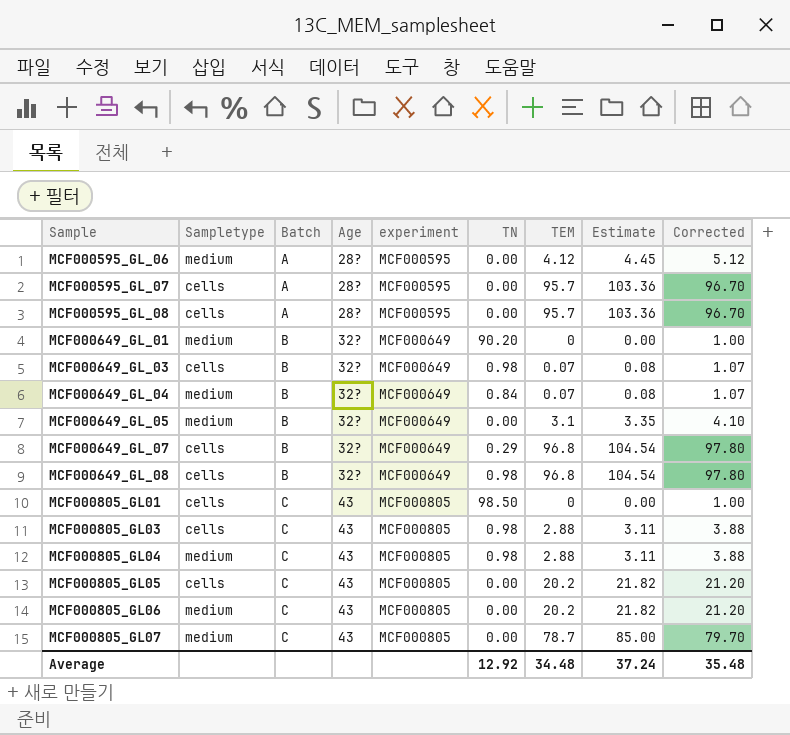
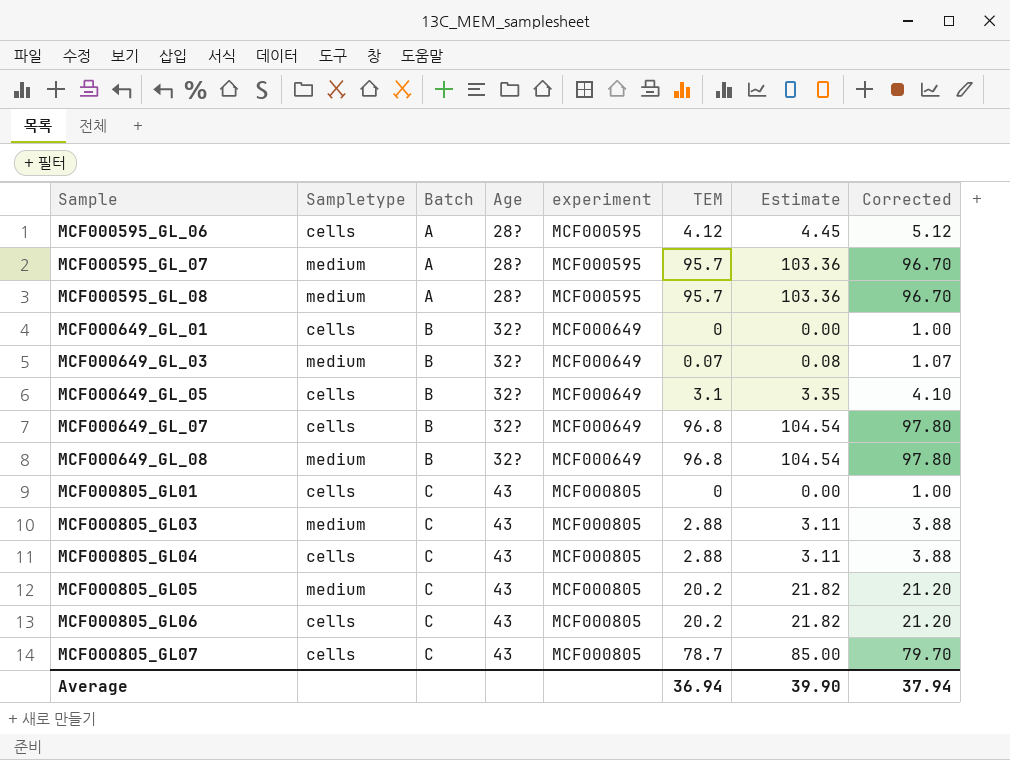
column TN | position: 6 -> none
row MCF000649_GL_04: medium | B | 32? | MCF000649 | 0.84 | 0.07 | 0.08 | 1.07 -> none
MCF000595_GL_06 | Sampletype: medium -> cells
MCF000595_GL_07 | Sampletype: cells -> medium
MCF000595_GL_08 | Sampletype: cells -> medium
MCF000649_GL_01 | Sampletype: medium -> cells
MCF000649_GL_03 | Sampletype: cells -> medium
MCF000649_GL_05 | Sampletype: medium -> cells
MCF000649_GL_08 | Sampletype: cells -> medium
MCF000805_GL03 | Sampletype: cells -> medium
MCF000805_GL04 | Sampletype: medium -> cells
MCF000805_GL05 | Sampletype: cells -> medium
MCF000805_GL06 | Sampletype: medium -> cells
MCF000805_GL07 | Sampletype: medium -> cells
Average | TEM: 34.48 -> 36.94
Average | Estimate: 37.24 -> 39.90
Average | Corrected: 35.48 -> 37.94

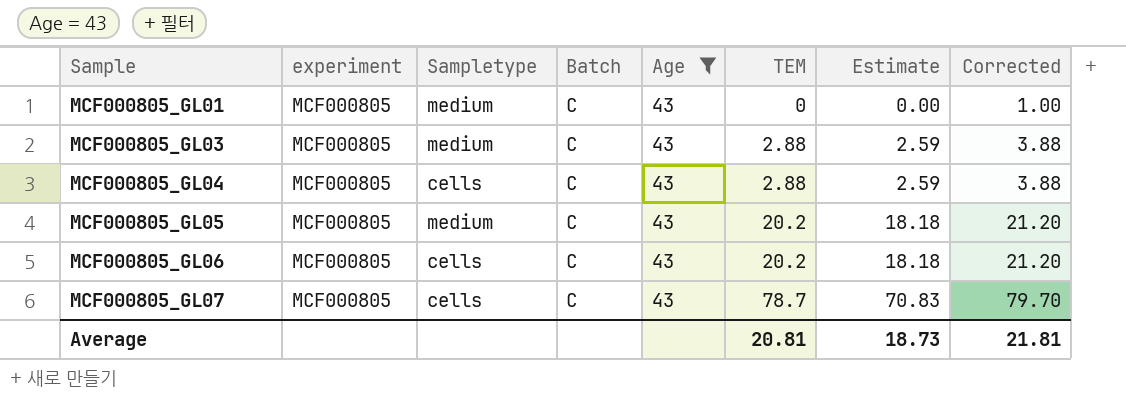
filter: none -> Age = 43
column experiment | position: 5 -> 2
column Estimate | formula: [TEM] * 1.08 -> [TEM] * 0.9
MCF000805_GL01 | Sampletype: cells -> medium
Average | TEM: 36.94 -> 20.81
Average | Estimate: 39.90 -> 18.73
Average | Corrected: 37.94 -> 21.81

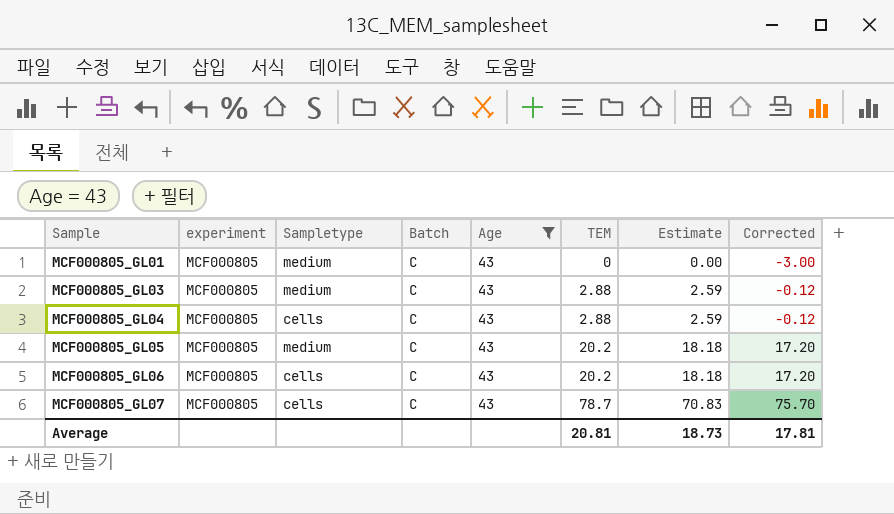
column Corrected | formula: [TEM] + 1 -> [TEM] - 3
Average | Corrected: 21.81 -> 17.81

